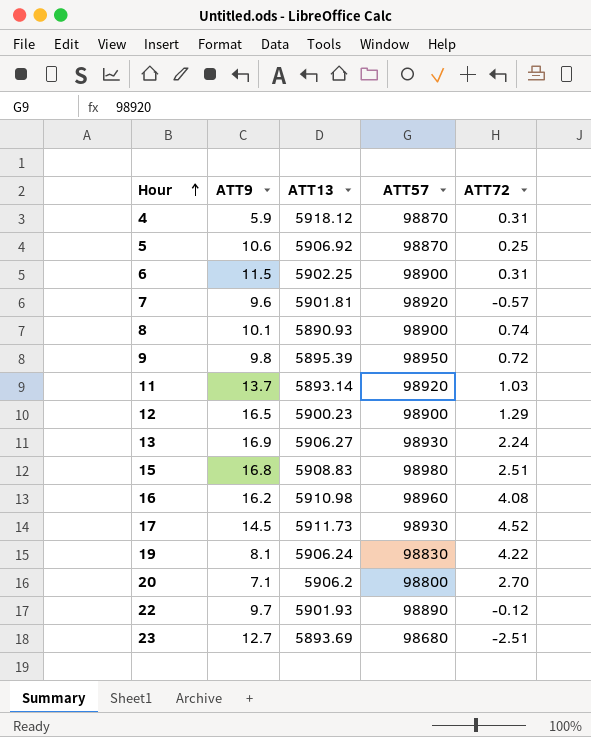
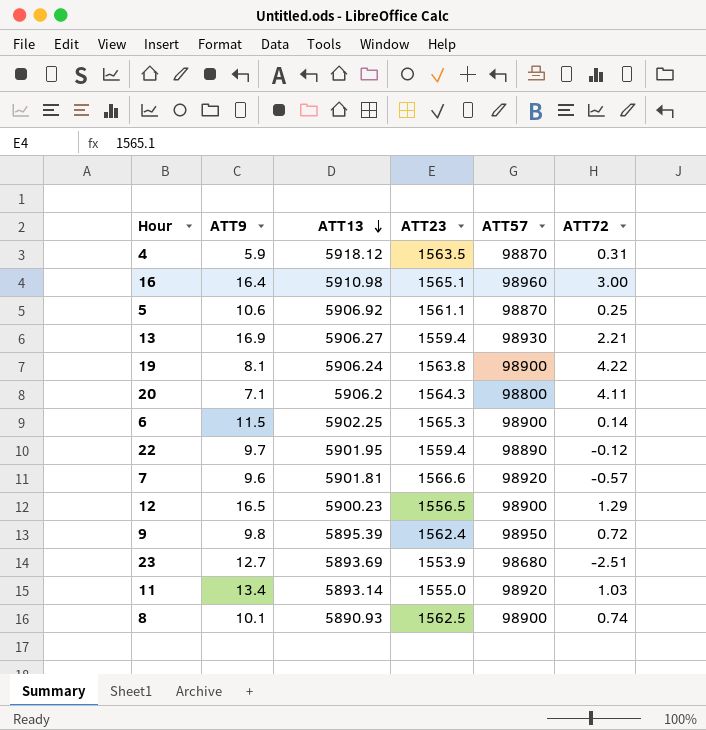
row order: Hour ascending -> ATT13 descending
column ATT23 | position: none -> 4
row 15: 16.8 | 5908.83 | 98980 | 2.51 -> none
row 17: 14.5 | 5911.73 | 98930 | 4.52 -> none
16 | ATT9: 16.2 -> 16.4
16 | ATT72: 4.08 -> 3.00
13 | ATT72: 2.24 -> 2.21
19 | ATT57: 98830 -> 98900
20 | ATT72: 2.70 -> 4.11
6 | ATT72: 0.31 -> 0.14
22 | ATT13: 5901.93 -> 5901.95
11 | ATT9: 13.7 -> 13.4

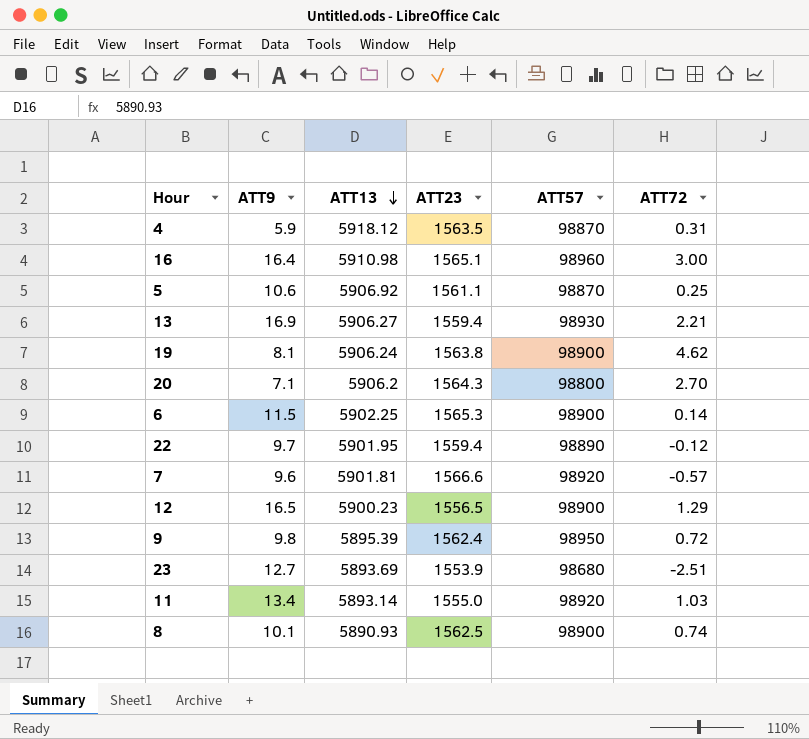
19 | ATT72: 4.22 -> 4.62
20 | ATT72: 4.11 -> 2.70

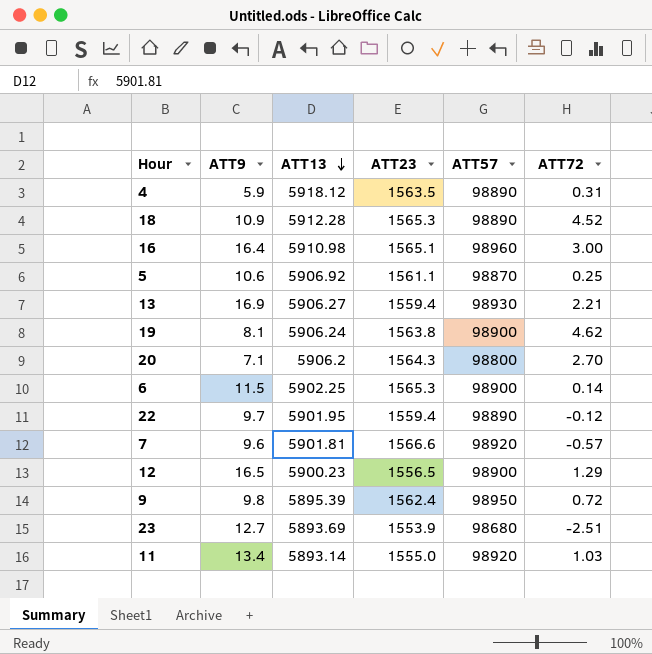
row 8: 10.1 | 5890.93 | 1562.5 | 98900 | 0.74 -> none
4 | ATT57: 98870 -> 98890
row 18: none -> 10.9 | 5912.28 | 1565.3 | 98890 | 4.52

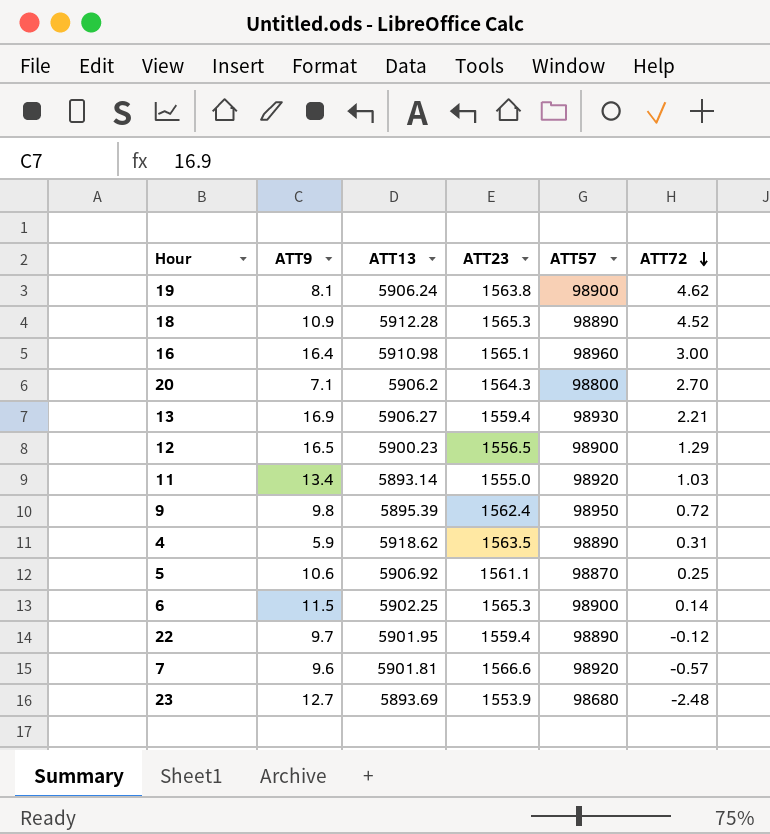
row order: ATT13 descending -> ATT72 descending
4 | ATT13: 5918.12 -> 5918.62
23 | ATT72: -2.51 -> -2.48

